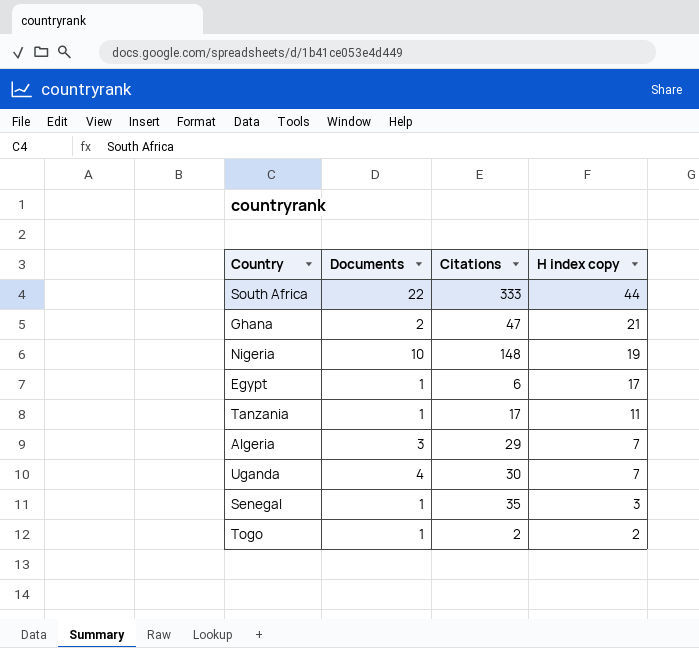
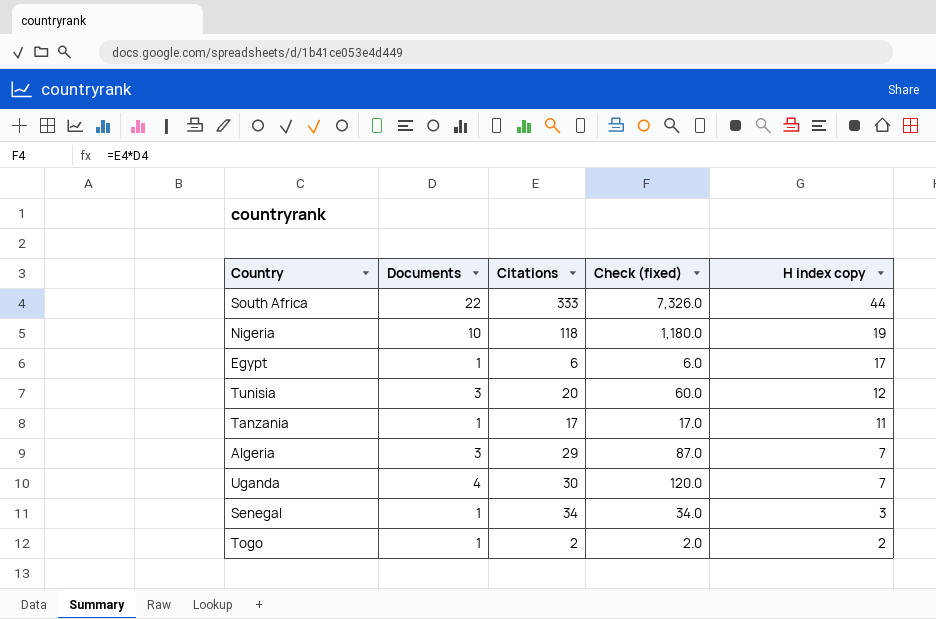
column Check (fixed) | formula: none -> [Documents] * [Citations]
row Ghana: 2 | 47 | 21 -> none
Nigeria | Citations: 148 -> 118
row Tunisia: none -> 3 | 20 | 60.0 | 12
Senegal | Citations: 35 -> 34

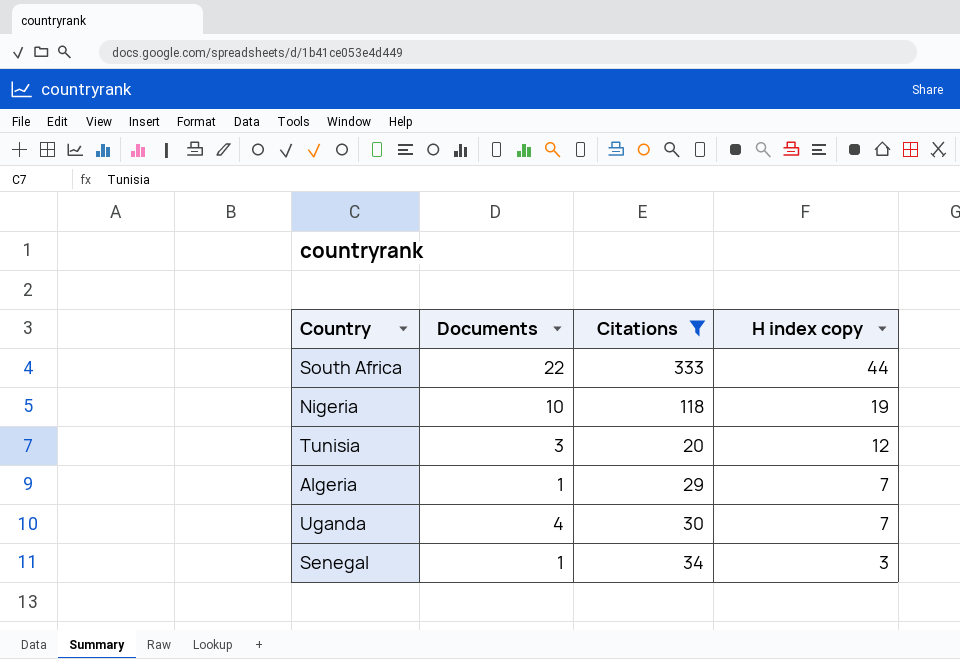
filter: none -> Citations >= 20
column Check (fixed) | formula: [Documents] * [Citations] -> none
Algeria | Documents: 3 -> 1

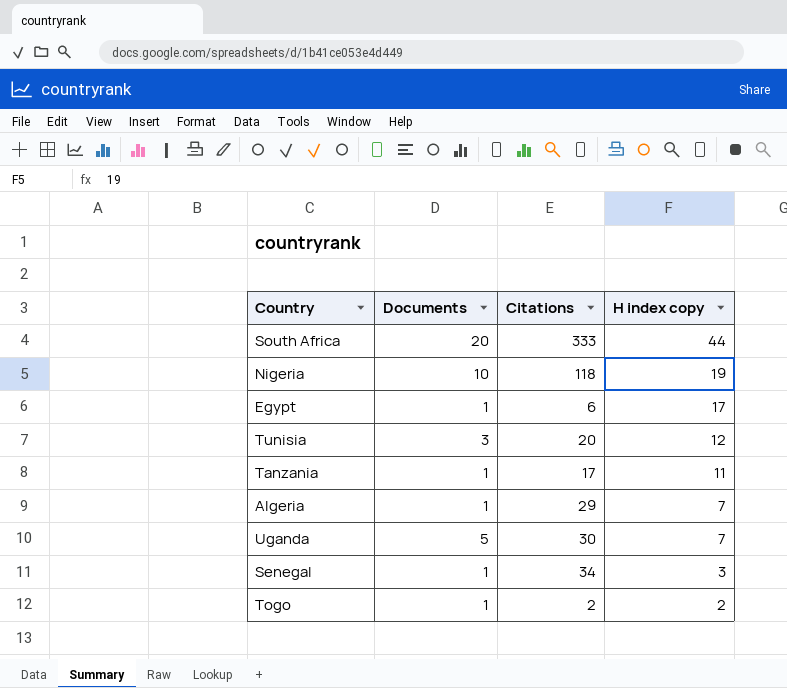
filter: Citations >= 20 -> none
South Africa | Documents: 22 -> 20
Uganda | Documents: 4 -> 5

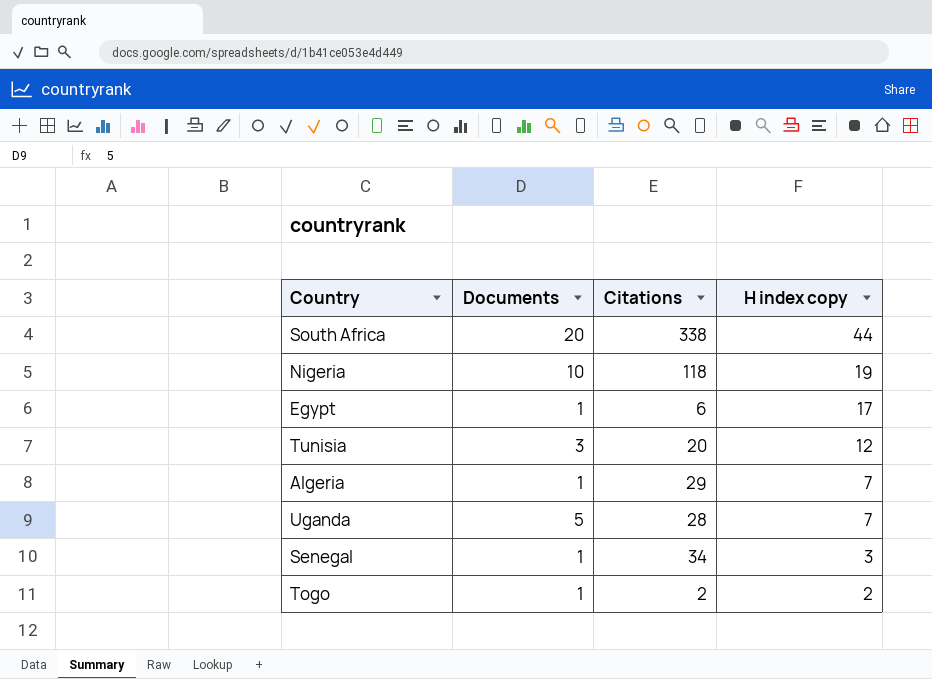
row Tanzania: 1 | 17 | 11 -> none
South Africa | Citations: 333 -> 338
Uganda | Citations: 30 -> 28

